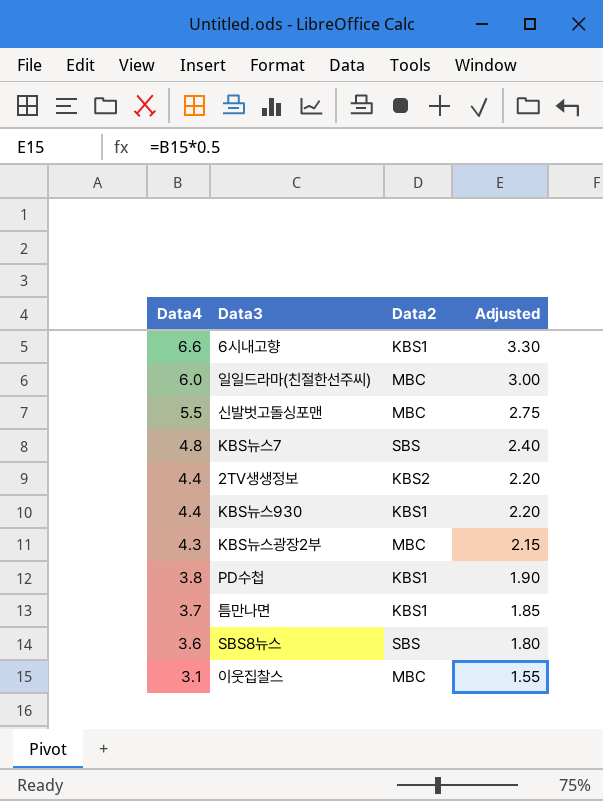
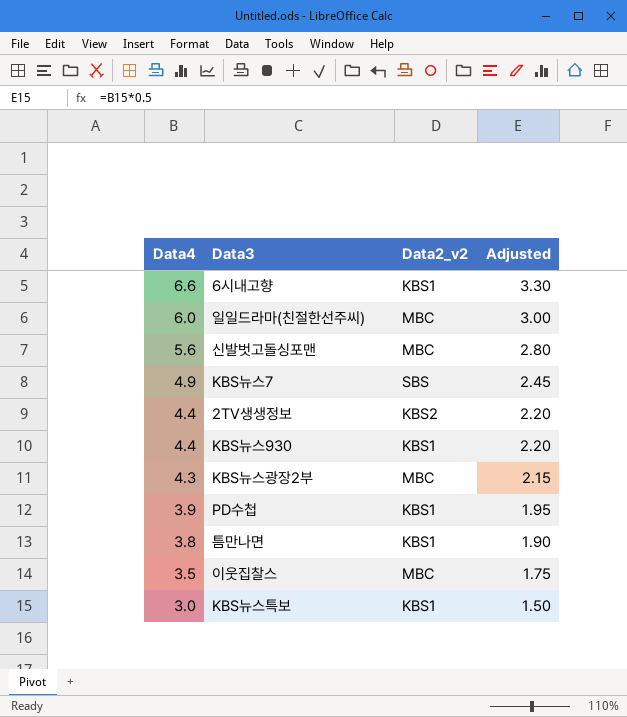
column name: Data2 -> Data2_v2
row SBS8뉴스: 3.6 | SBS | 1.80 -> none
신발벗고돌싱포맨 | Data4: 5.5 -> 5.6
신발벗고돌싱포맨 | Adjusted: 2.75 -> 2.80
KBS뉴스7 | Data4: 4.8 -> 4.9
KBS뉴스7 | Adjusted: 2.40 -> 2.45
PD수첩 | Data4: 3.8 -> 3.9
PD수첩 | Adjusted: 1.90 -> 1.95
틈만나면 | Data4: 3.7 -> 3.8
틈만나면 | Adjusted: 1.85 -> 1.90
이웃집찰스 | Data4: 3.1 -> 3.5
이웃집찰스 | Adjusted: 1.55 -> 1.75
row KBS뉴스특보: none -> 3.0 | KBS1 | 1.50

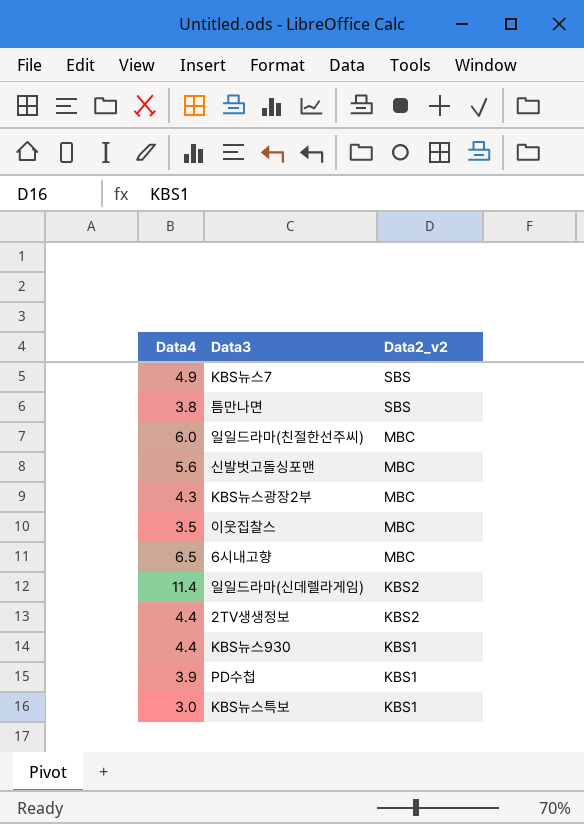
row order: Data4 descending -> Data2_v2 descending
column Adjusted | formula: [Data4] * 0.5 -> none
틈만나면 | Data2_v2: KBS1 -> SBS
6시내고향 | Data4: 6.6 -> 6.5
6시내고향 | Data2_v2: KBS1 -> MBC
row 일일드라마(신데렐라게임): none -> 11.4 | KBS2

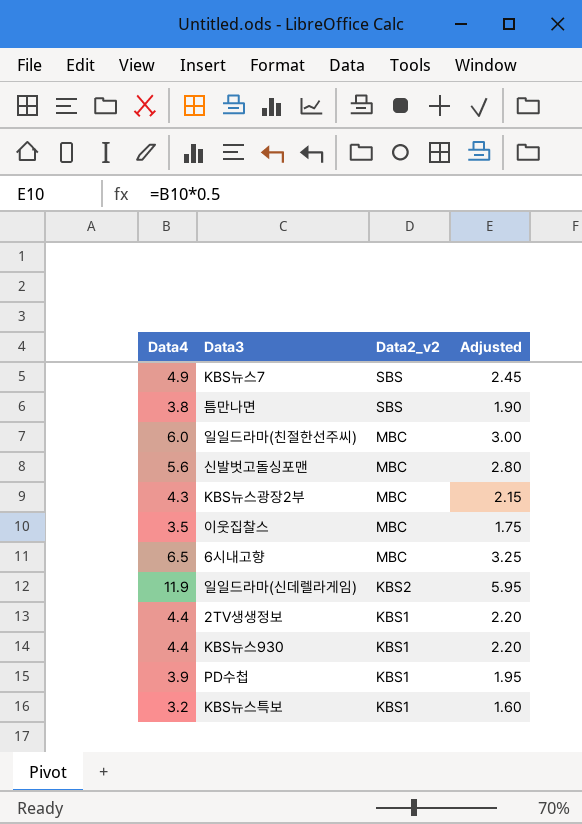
column Adjusted | formula: none -> [Data4] * 0.5
일일드라마(신데렐라게임) | Data4: 11.4 -> 11.9
2TV생생정보 | Data2_v2: KBS2 -> KBS1
KBS뉴스특보 | Data4: 3.0 -> 3.2

